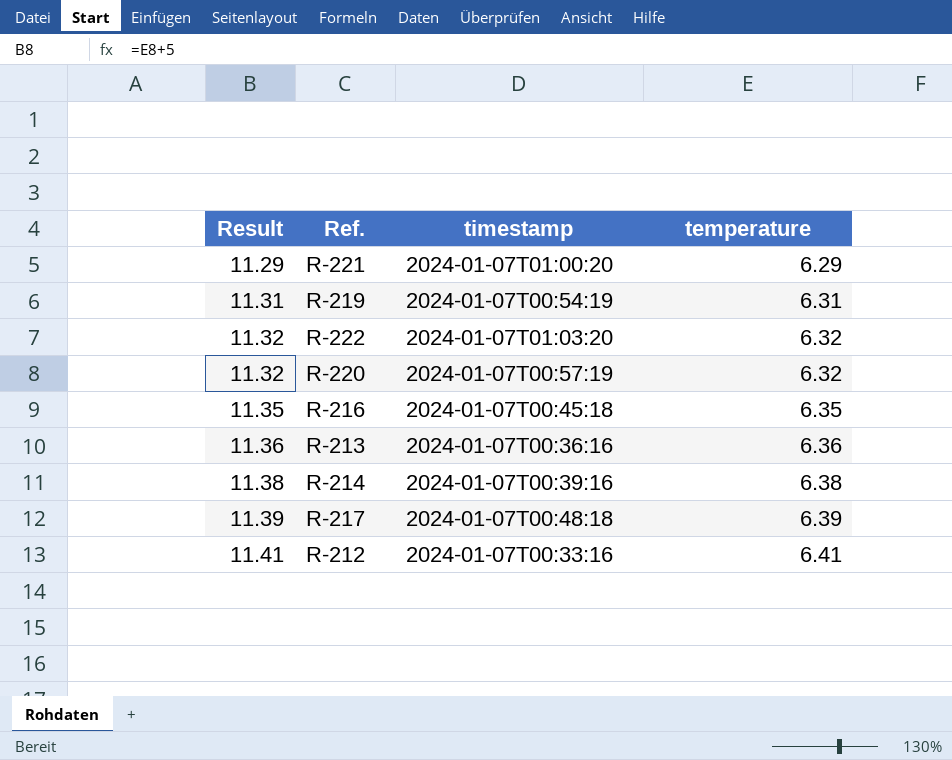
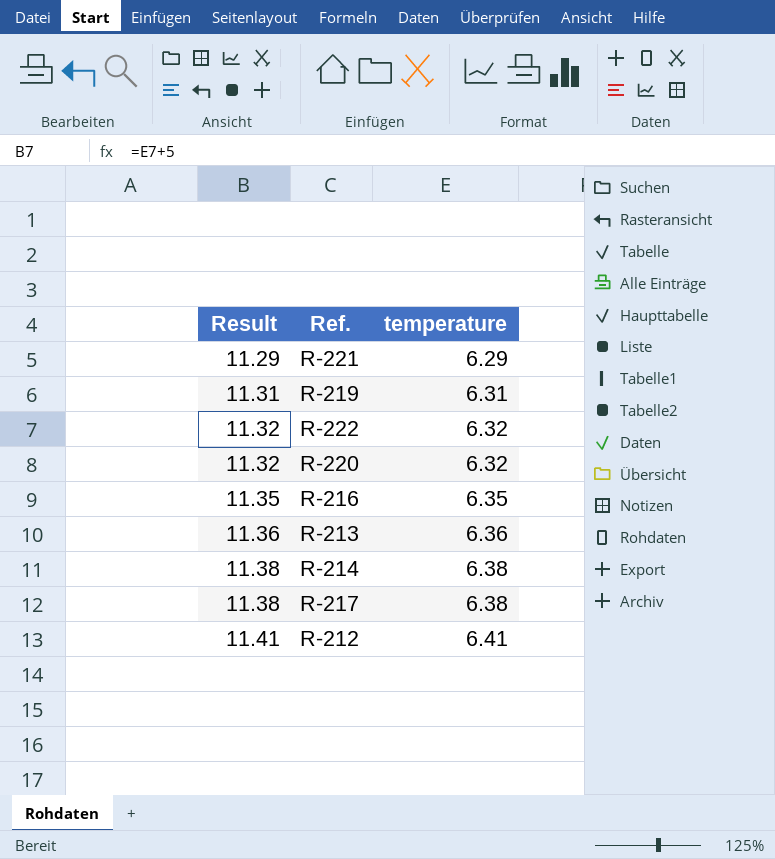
column timestamp | position: 3 -> none
R-217 | Result: 11.39 -> 11.38
R-217 | temperature: 6.39 -> 6.38

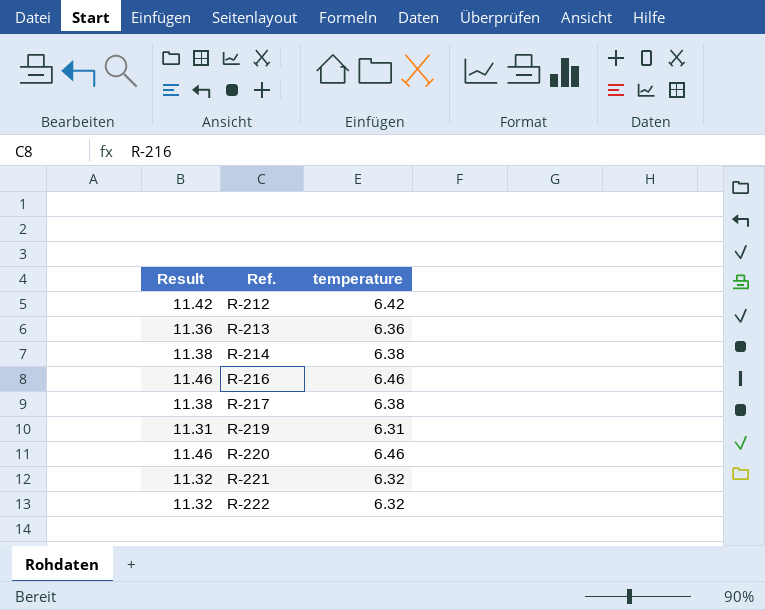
row order: Result ascending -> Ref. ascending
R-212 | Result: 11.41 -> 11.42
R-212 | temperature: 6.41 -> 6.42
R-216 | Result: 11.35 -> 11.46
R-216 | temperature: 6.35 -> 6.46
R-220 | Result: 11.32 -> 11.46
R-220 | temperature: 6.32 -> 6.46
R-221 | Result: 11.29 -> 11.32
R-221 | temperature: 6.29 -> 6.32

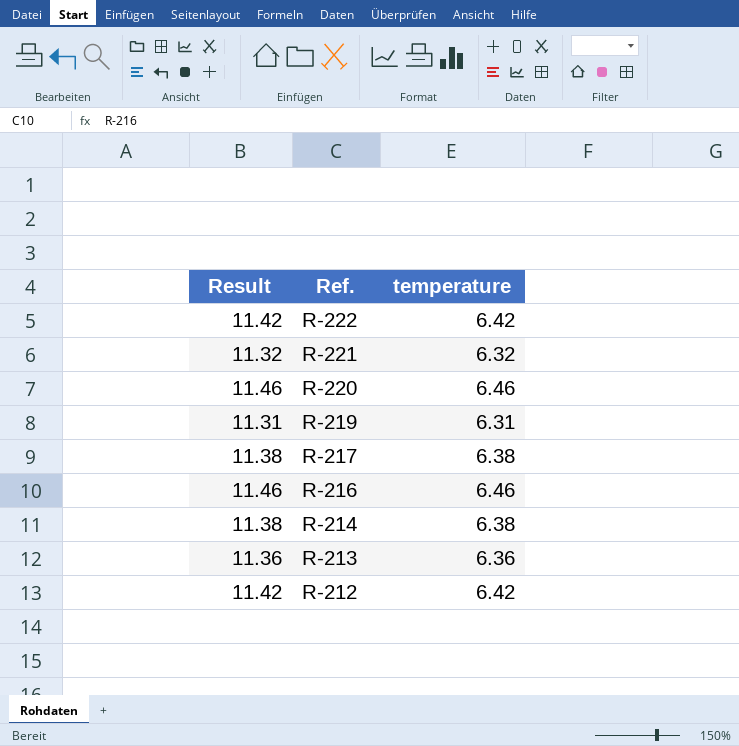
row order: Ref. ascending -> Ref. descending
R-222 | Result: 11.32 -> 11.42
R-222 | temperature: 6.32 -> 6.42

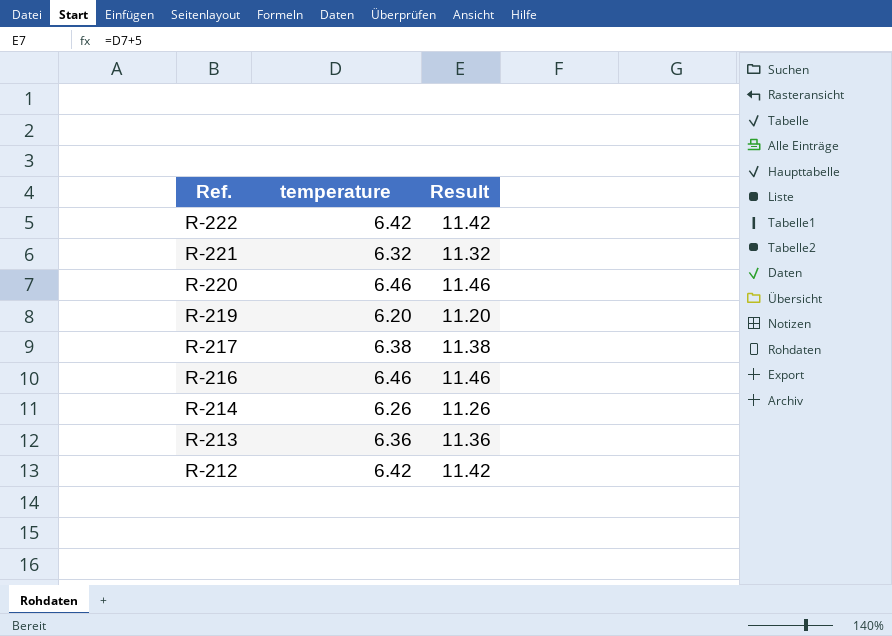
column Result | position: 1 -> 3
R-219 | temperature: 6.31 -> 6.20
R-219 | Result: 11.31 -> 11.20
R-214 | temperature: 6.38 -> 6.26
R-214 | Result: 11.38 -> 11.26

